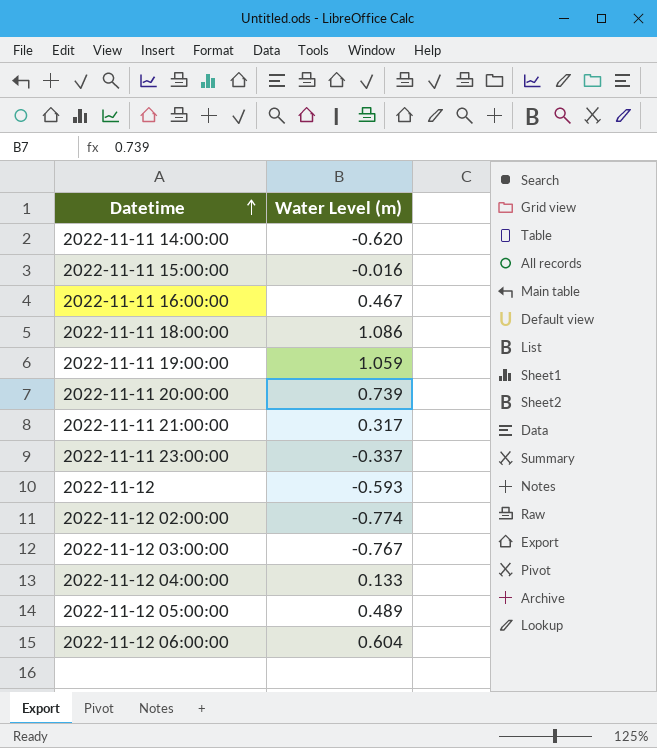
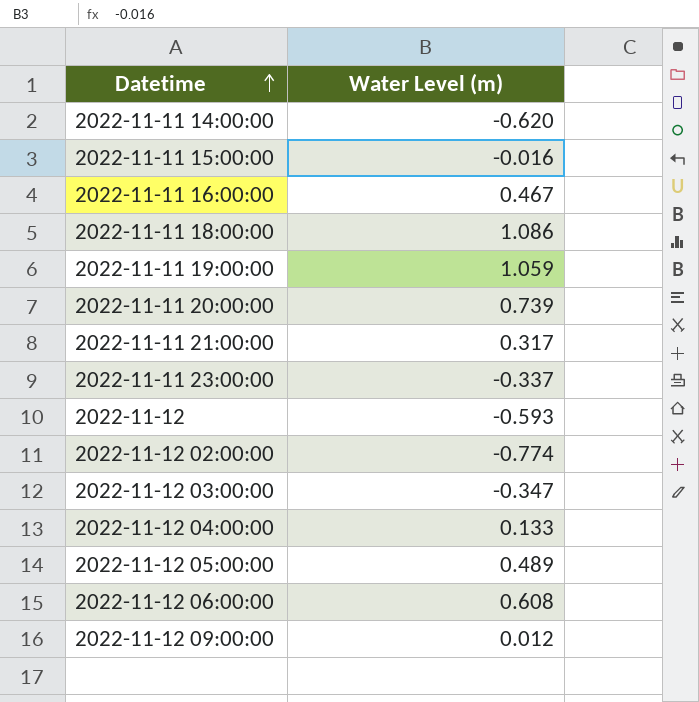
2022-11-12 03:00:00 | Water Level (m): -0.767 -> -0.347
2022-11-12 06:00:00 | Water Level (m): 0.604 -> 0.608
row 2022-11-12 09:00:00: none -> 0.012

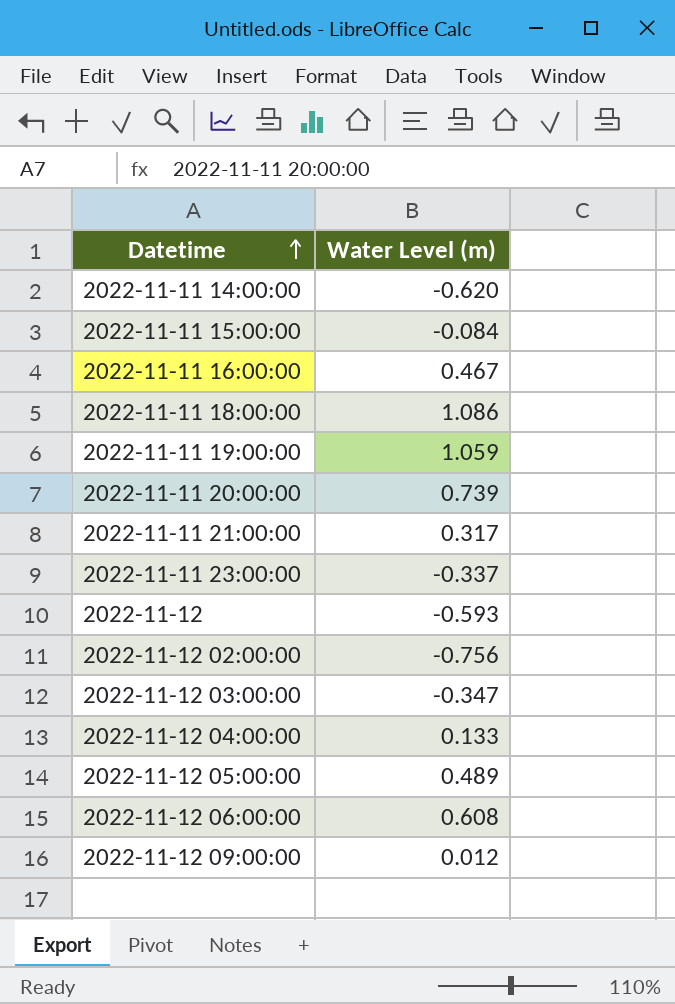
2022-11-11 15:00:00 | Water Level (m): -0.016 -> -0.084
2022-11-12 02:00:00 | Water Level (m): -0.774 -> -0.756

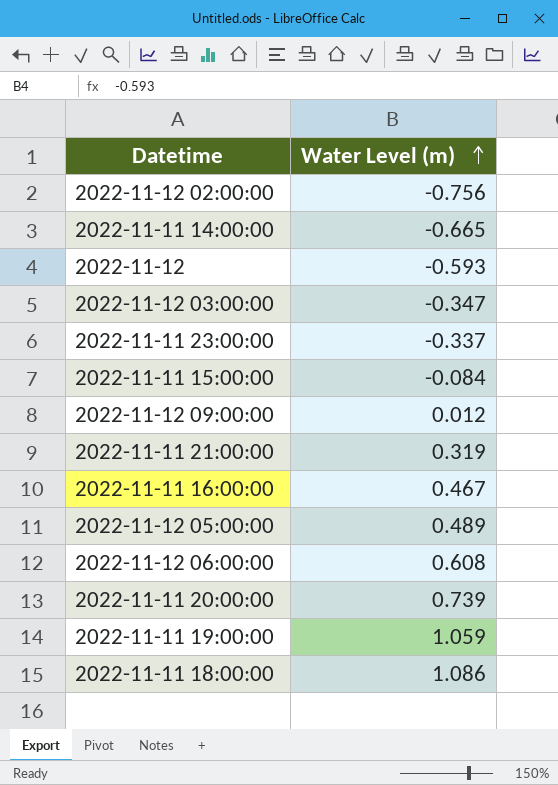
row order: Datetime ascending -> Water Level (m) ascending
row 2022-11-12 04:00:00: 0.133 -> none
2022-11-11 14:00:00 | Water Level (m): -0.620 -> -0.665
2022-11-11 21:00:00 | Water Level (m): 0.317 -> 0.319

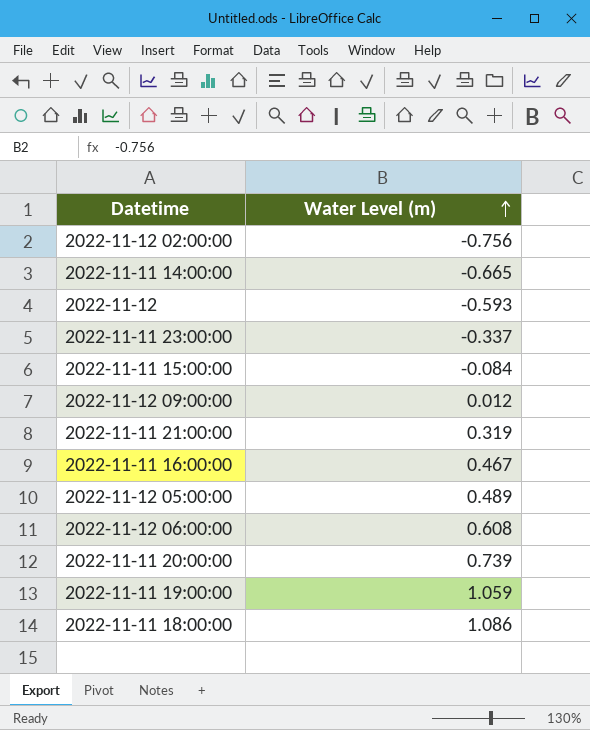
row 2022-11-12 03:00:00: -0.347 -> none

